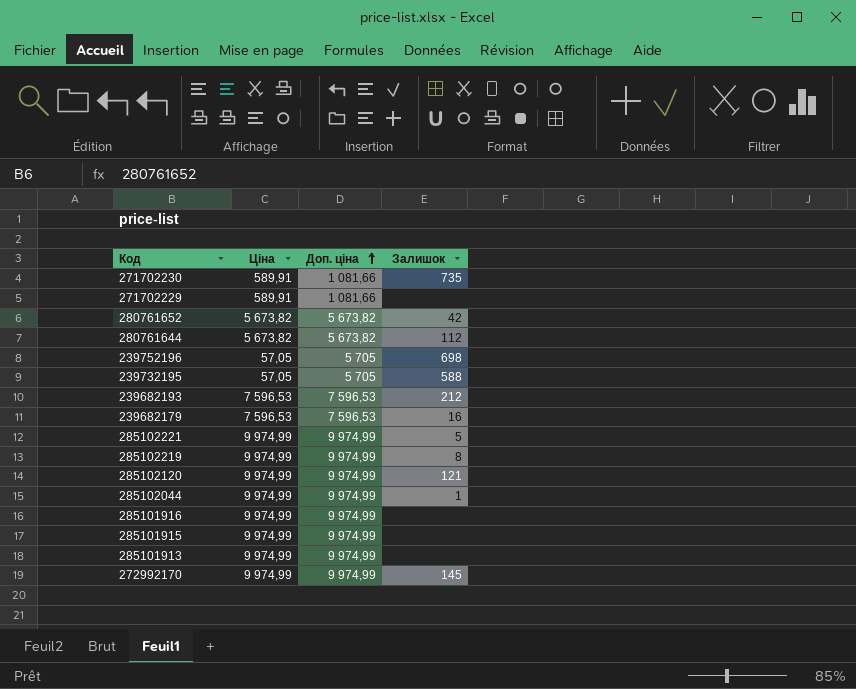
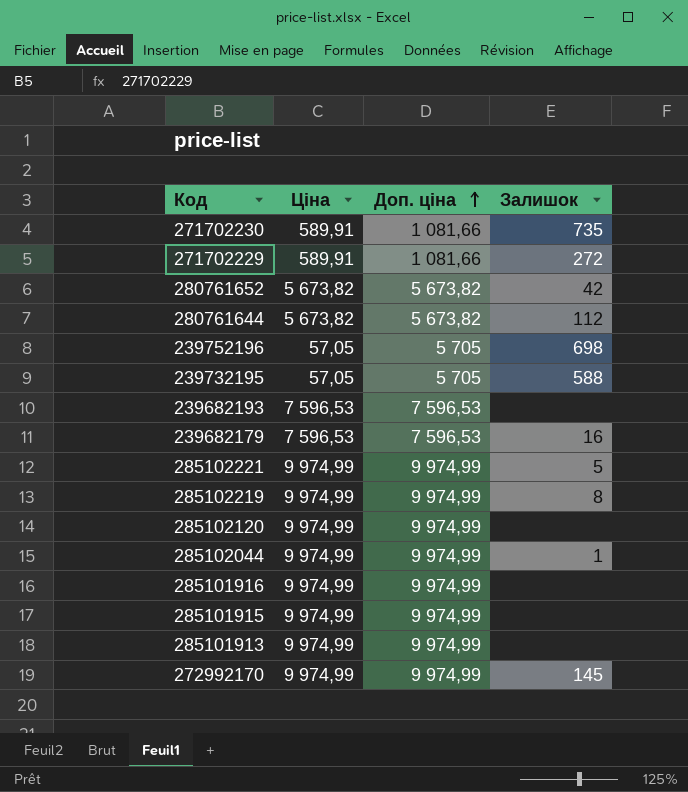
271702229 | Залишок: none -> 272
239682193 | Залишок: 212 -> none
285102120 | Залишок: 121 -> none

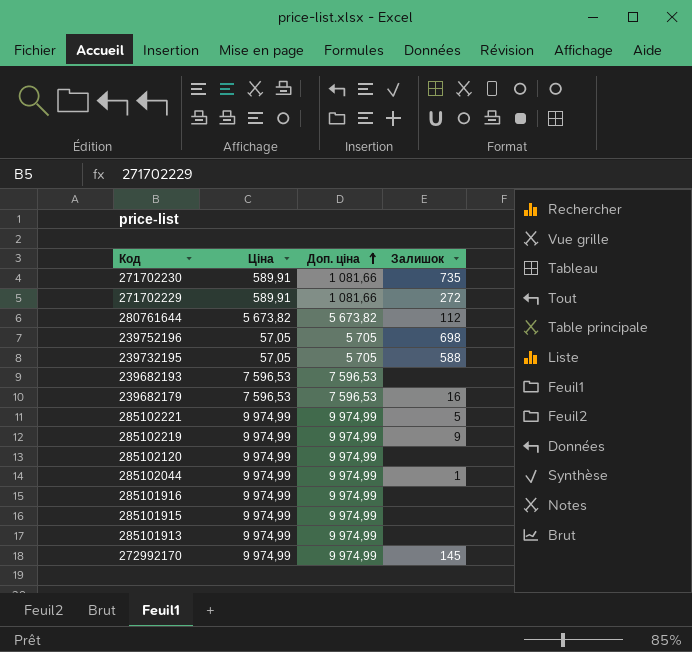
row 280761652: 5 673,82 | 5 673,82 | 42 -> none
285102219 | Залишок: 8 -> 9

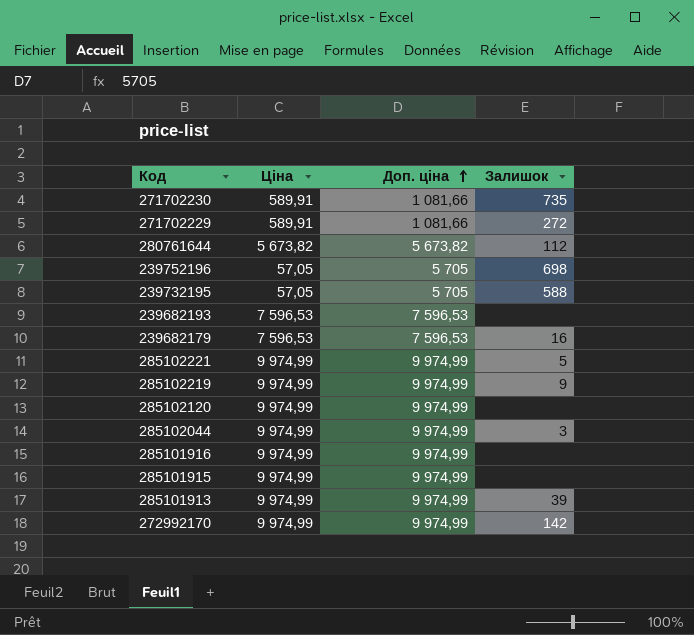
285102044 | Залишок: 1 -> 3
285101913 | Залишок: none -> 39
272992170 | Залишок: 145 -> 142

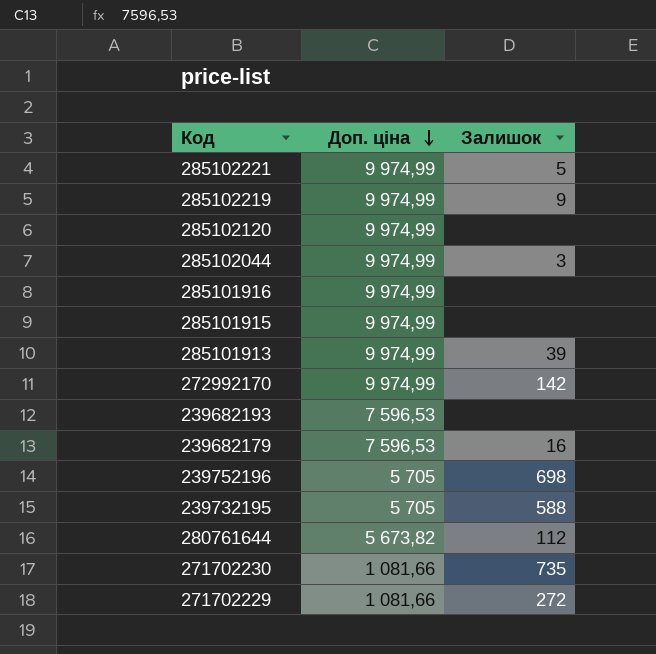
row order: Доп. ціна ascending -> Доп. ціна descending
column Ціна | position: 2 -> none

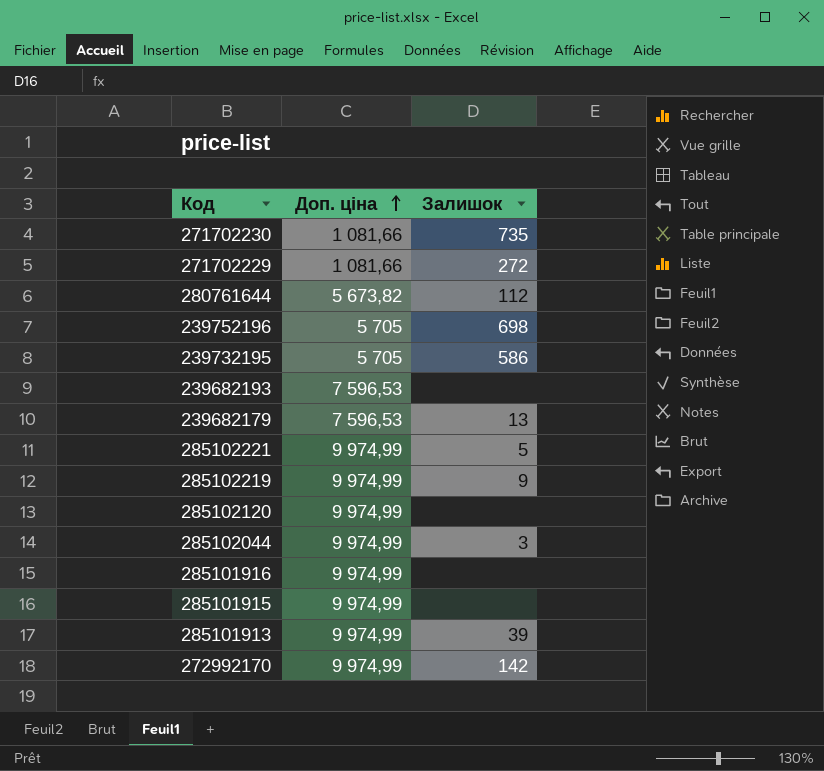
row order: Доп. ціна descending -> Доп. ціна ascending
239732195 | Залишок: 588 -> 586
239682179 | Залишок: 16 -> 13

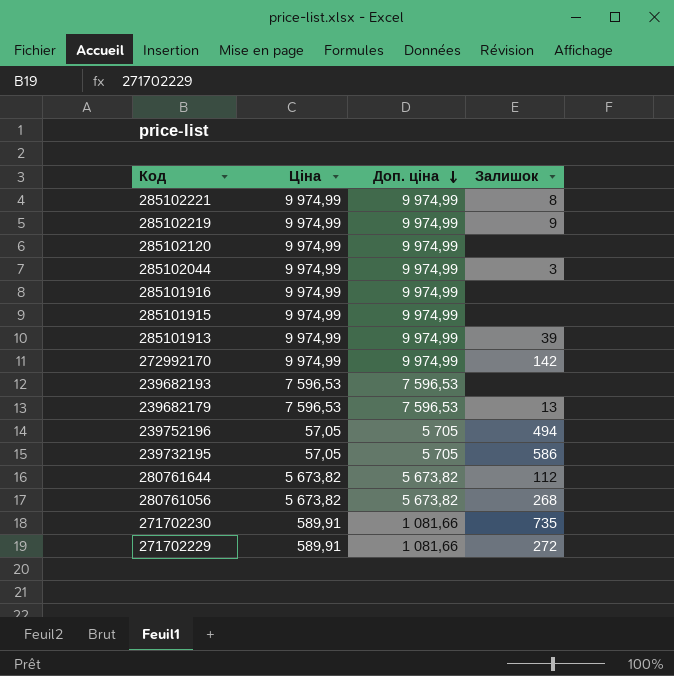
row order: Доп. ціна ascending -> Доп. ціна descending
column Ціна | position: none -> 2
285102221 | Залишок: 5 -> 8
239752196 | Залишок: 698 -> 494
row 280761056: none -> 5 673,82 | 5 673,82 | 268

